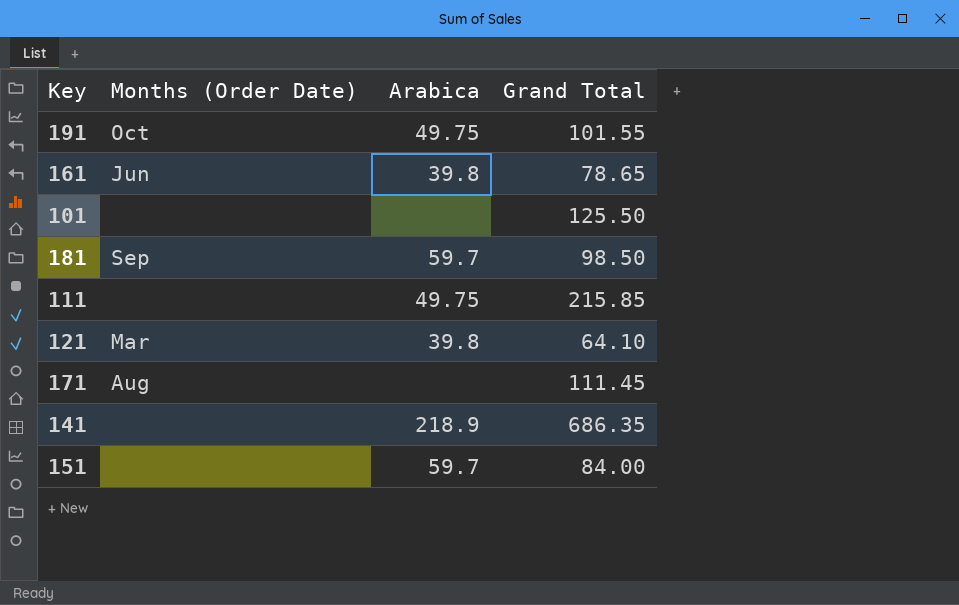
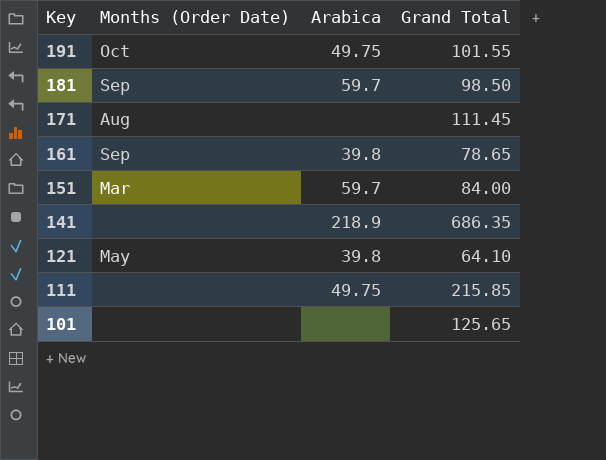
row order: none -> Key descending
161 | Months (Order Date): Jun -> Sep
151 | Months (Order Date): none -> Mar
121 | Months (Order Date): Mar -> May
101 | Grand Total: 125.50 -> 125.65

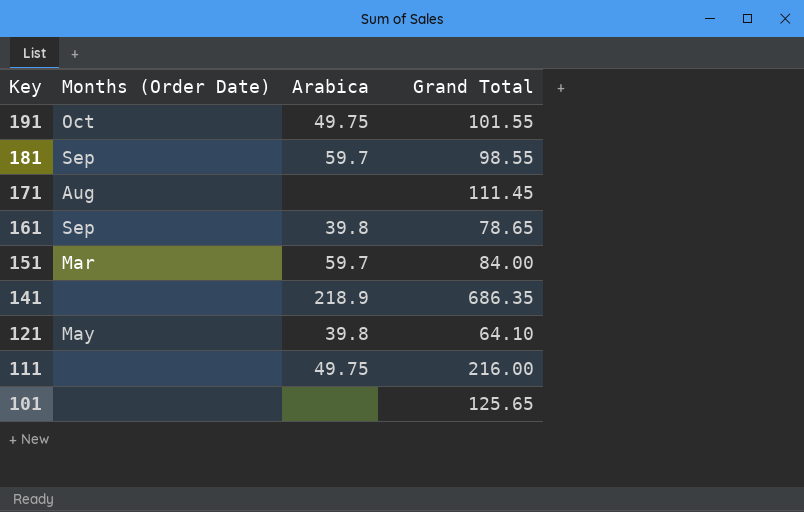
181 | Grand Total: 98.50 -> 98.55
111 | Grand Total: 215.85 -> 216.00

